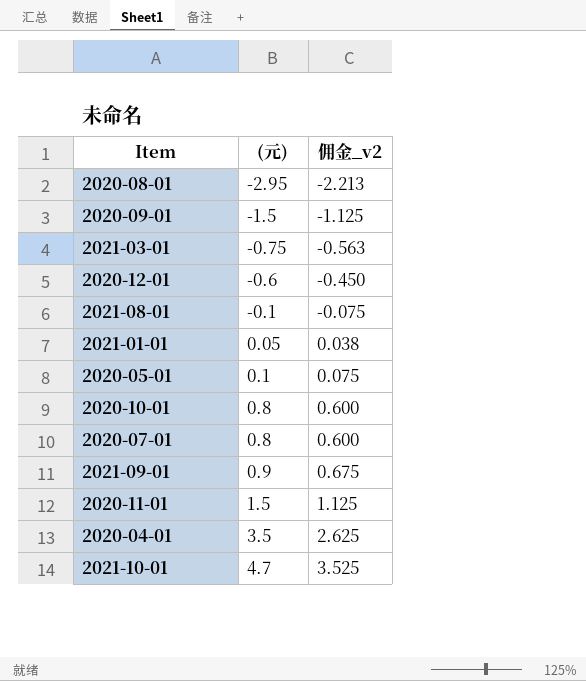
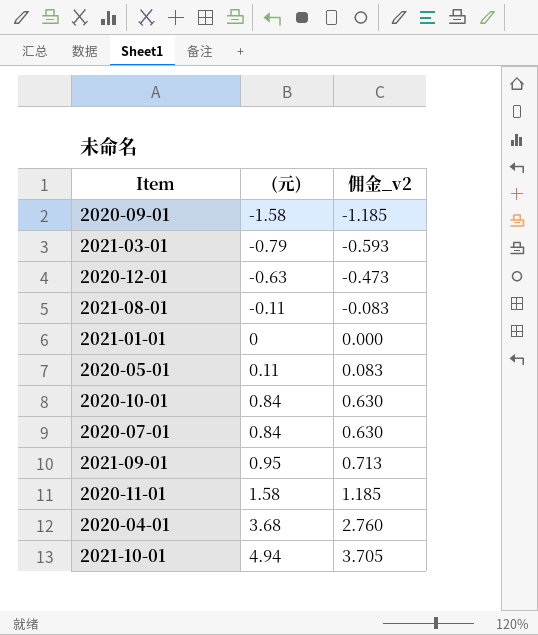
row 2020-08-01: -2.95 | -2.213 -> none
2020-09-01 | (元): -1.5 -> -1.58
2020-09-01 | 佣金_v2: -1.125 -> -1.185
2021-03-01 | (元): -0.75 -> -0.79
2021-03-01 | 佣金_v2: -0.563 -> -0.593
2020-12-01 | (元): -0.6 -> -0.63
2020-12-01 | 佣金_v2: -0.450 -> -0.473
2021-08-01 | (元): -0.1 -> -0.11
2021-08-01 | 佣金_v2: -0.075 -> -0.083
2021-01-01 | (元): 0.05 -> 0
2021-01-01 | 佣金_v2: 0.038 -> 0.000
2020-05-01 | (元): 0.1 -> 0.11
2020-05-01 | 佣金_v2: 0.075 -> 0.083
2020-10-01 | (元): 0.8 -> 0.84
2020-10-01 | 佣金_v2: 0.600 -> 0.630
2020-07-01 | (元): 0.8 -> 0.84
2020-07-01 | 佣金_v2: 0.600 -> 0.630
2021-09-01 | (元): 0.9 -> 0.95
2021-09-01 | 佣金_v2: 0.675 -> 0.713
2020-11-01 | (元): 1.5 -> 1.58
2020-11-01 | 佣金_v2: 1.125 -> 1.185
2020-04-01 | (元): 3.5 -> 3.68
2020-04-01 | 佣金_v2: 2.625 -> 2.760
2021-10-01 | (元): 4.7 -> 4.94
2021-10-01 | 佣金_v2: 3.525 -> 3.705

